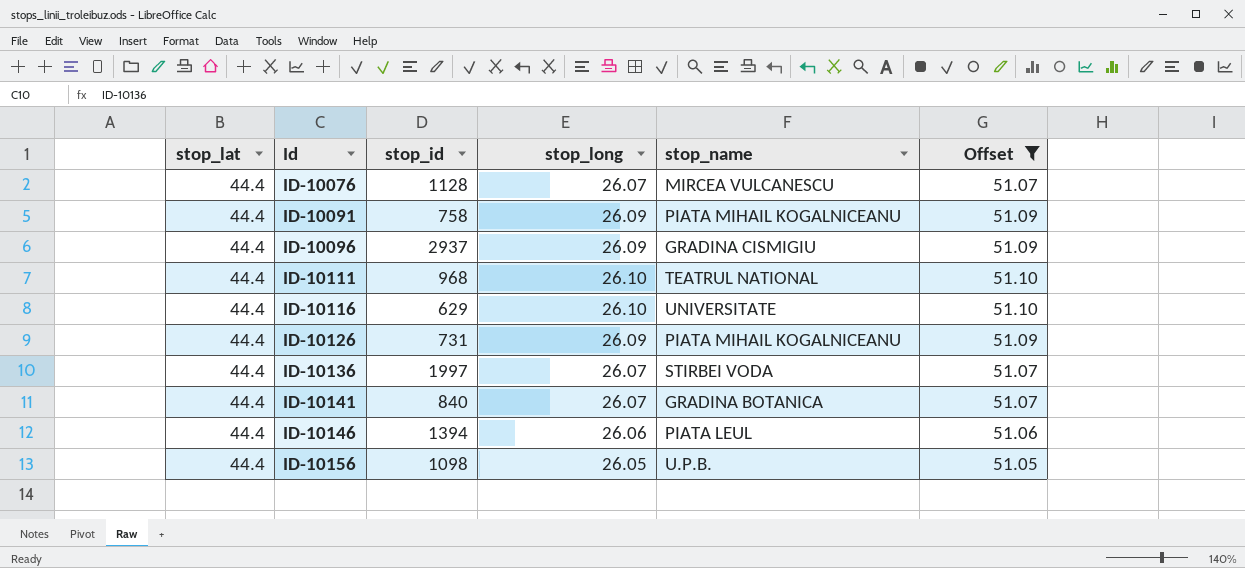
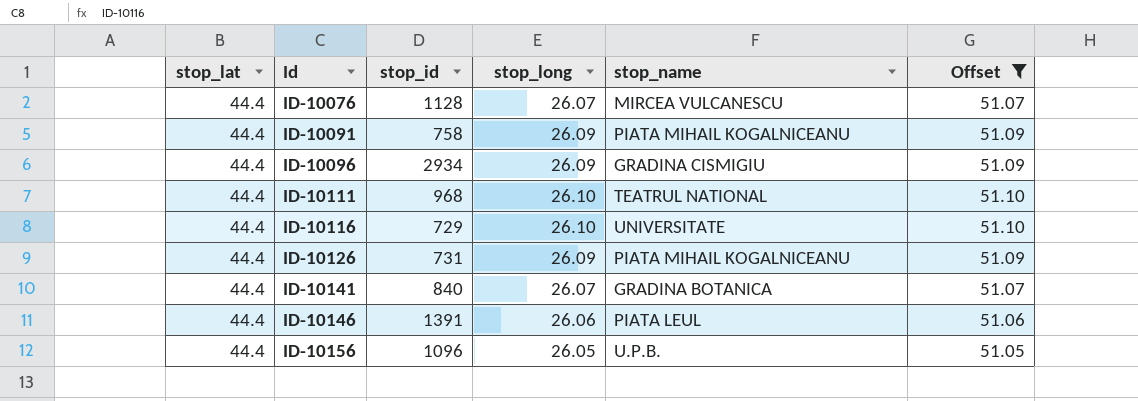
row ID-10136: 44.4 | 1997 | 26.07 | STIRBEI VODA | 51.07 -> none
ID-10096 | stop_id: 2937 -> 2934
ID-10116 | stop_id: 629 -> 729
ID-10146 | stop_id: 1394 -> 1391
ID-10156 | stop_id: 1098 -> 1096

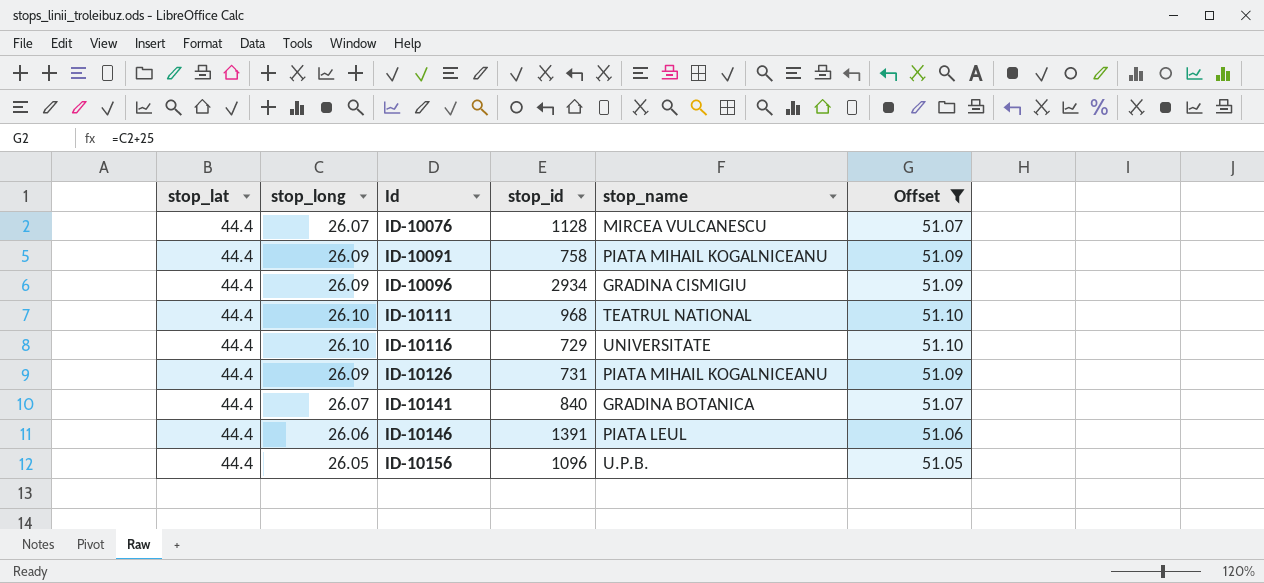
column stop_long | position: 4 -> 2

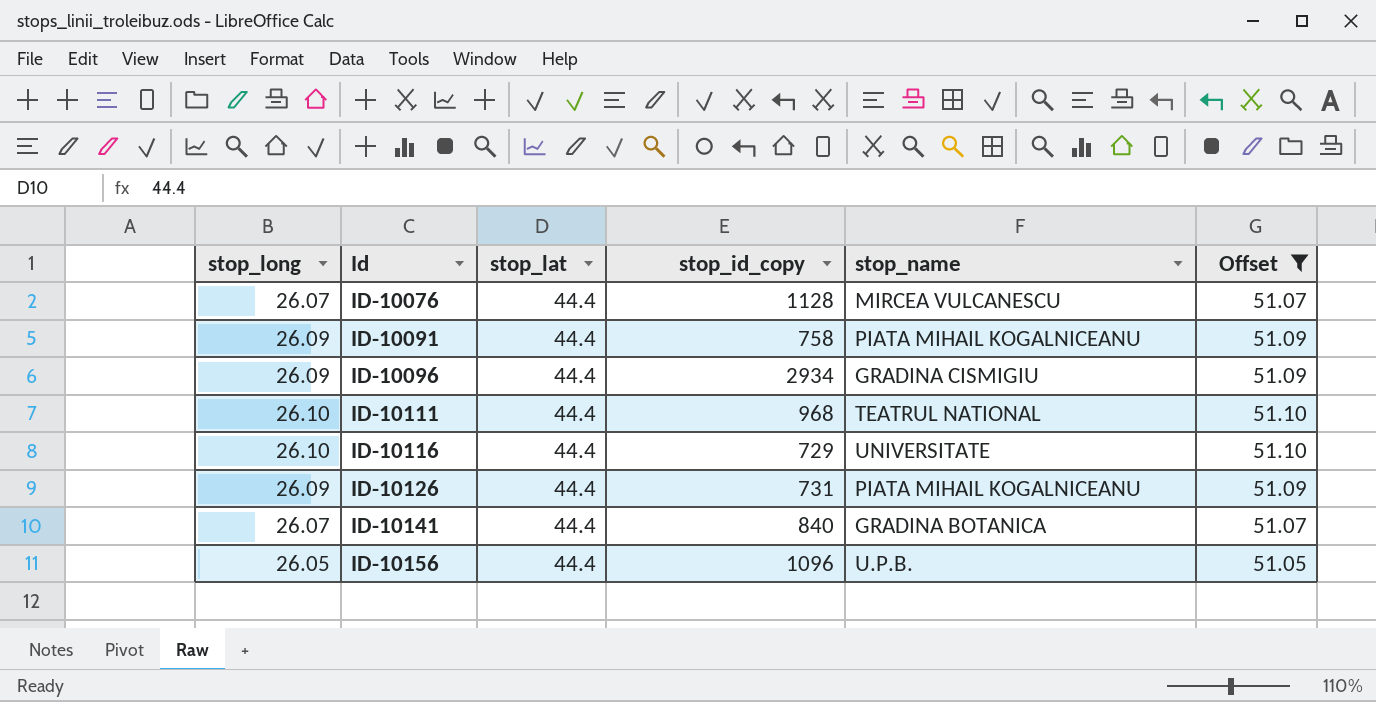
column stop_lat | position: 1 -> 3
column name: stop_id -> stop_id_copy
row ID-10146: 44.4 | 26.06 | 1391 | PIATA LEUL | 51.06 -> none

